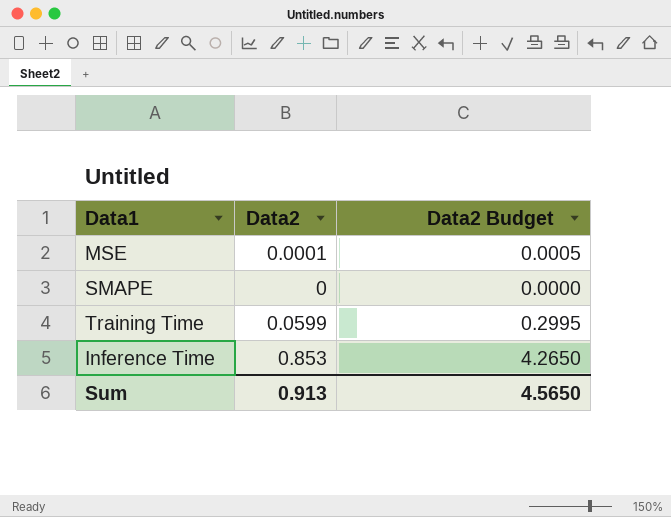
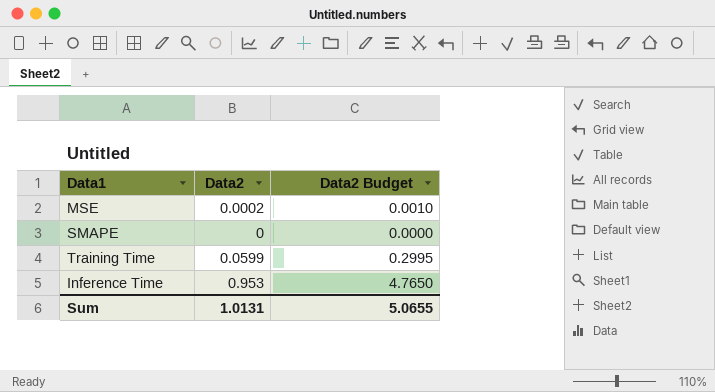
MSE | Data2: 0.0001 -> 0.0002
MSE | Data2 Budget: 0.0005 -> 0.0010
Inference Time | Data2: 0.853 -> 0.953
Inference Time | Data2 Budget: 4.2650 -> 4.7650
Sum | Data2: 0.913 -> 1.0131
Sum | Data2 Budget: 4.5650 -> 5.0655

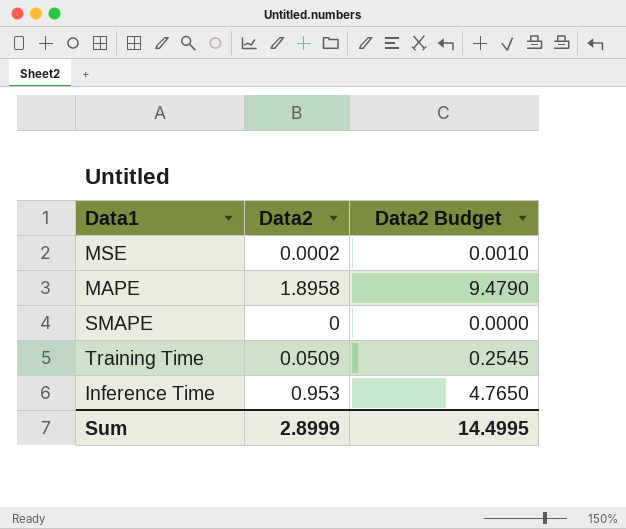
row MAPE: none -> 1.8958 | 9.4790
Training Time | Data2: 0.0599 -> 0.0509
Training Time | Data2 Budget: 0.2995 -> 0.2545
Sum | Data2: 1.0131 -> 2.8999
Sum | Data2 Budget: 5.0655 -> 14.4995

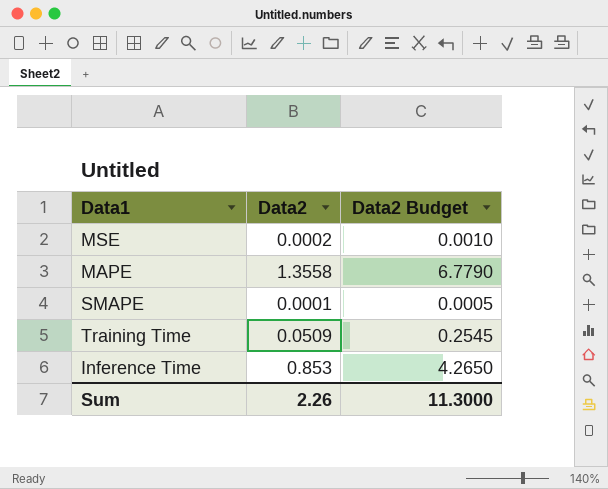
MAPE | Data2: 1.8958 -> 1.3558
MAPE | Data2 Budget: 9.4790 -> 6.7790
SMAPE | Data2: 0 -> 0.0001
SMAPE | Data2 Budget: 0.0000 -> 0.0005
Inference Time | Data2: 0.953 -> 0.853
Inference Time | Data2 Budget: 4.7650 -> 4.2650
Sum | Data2: 2.8999 -> 2.26
Sum | Data2 Budget: 14.4995 -> 11.3000

